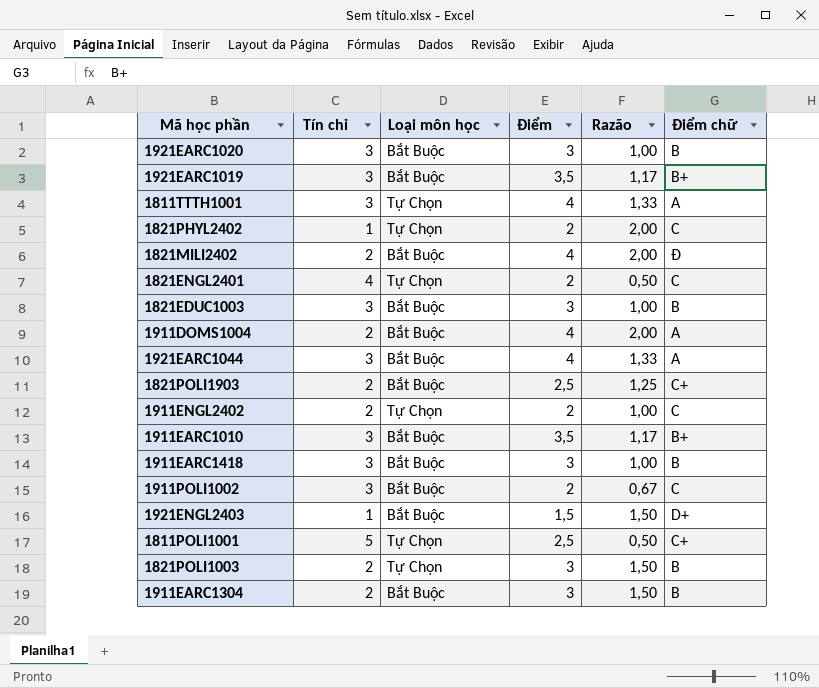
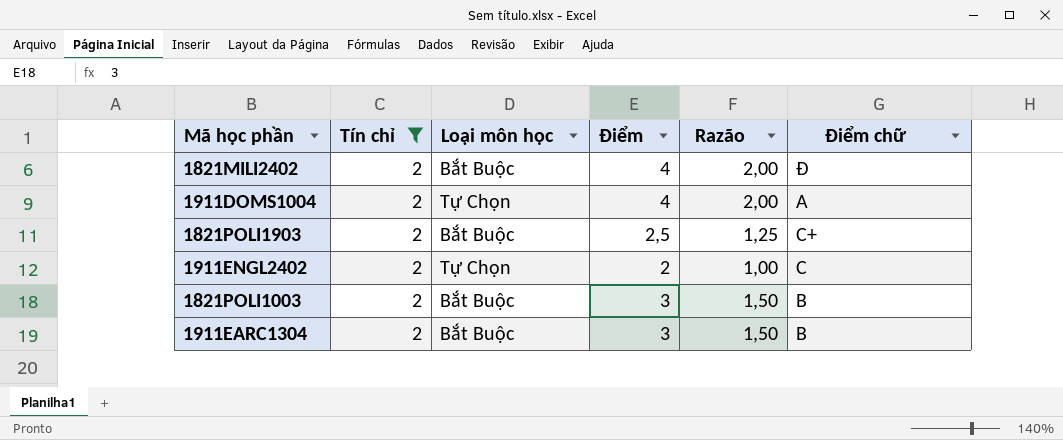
filter: none -> Tín chỉ = 2
1911DOMS1004 | Loại môn học: Bắt Buộc -> Tự Chọn
1821POLI1003 | Loại môn học: Tự Chọn -> Bắt Buộc

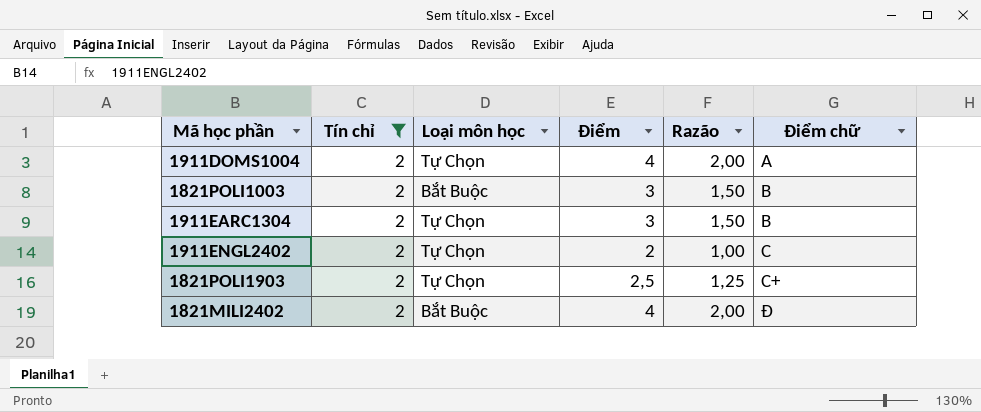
row order: none -> Điểm chữ ascending
1911EARC1304 | Loại môn học: Bắt Buộc -> Tự Chọn
1821POLI1903 | Loại môn học: Bắt Buộc -> Tự Chọn

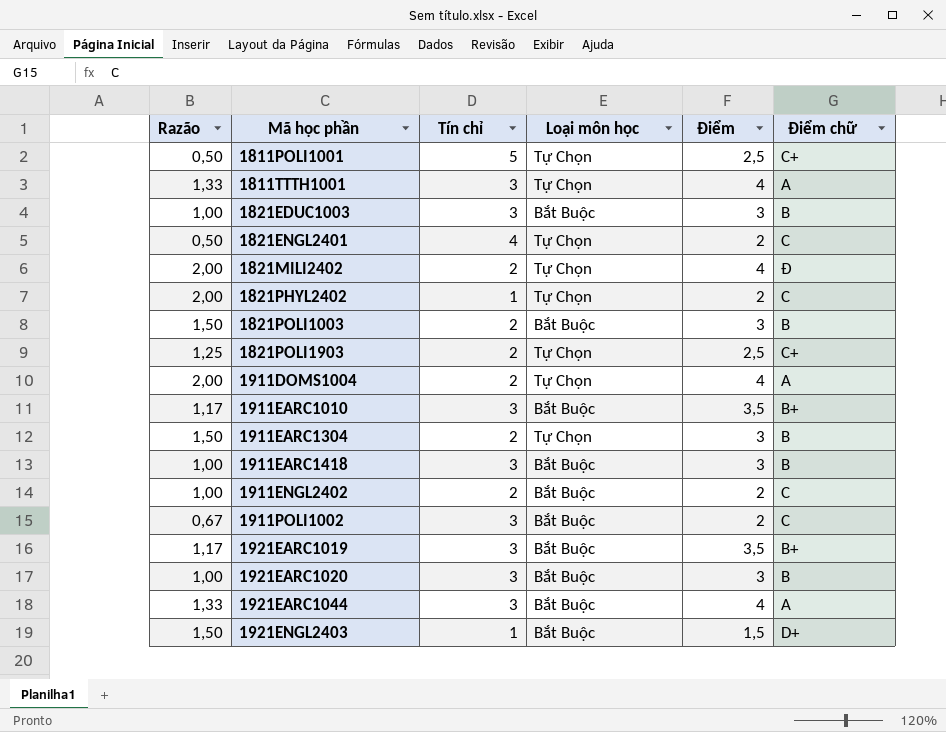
filter: Tín chỉ = 2 -> none
row order: Điểm chữ ascending -> Mã học phần ascending
column Razão | position: 5 -> 1
1821MILI2402 | Loại môn học: Bắt Buộc -> Tự Chọn
1911ENGL2402 | Loại môn học: Tự Chọn -> Bắt Buộc

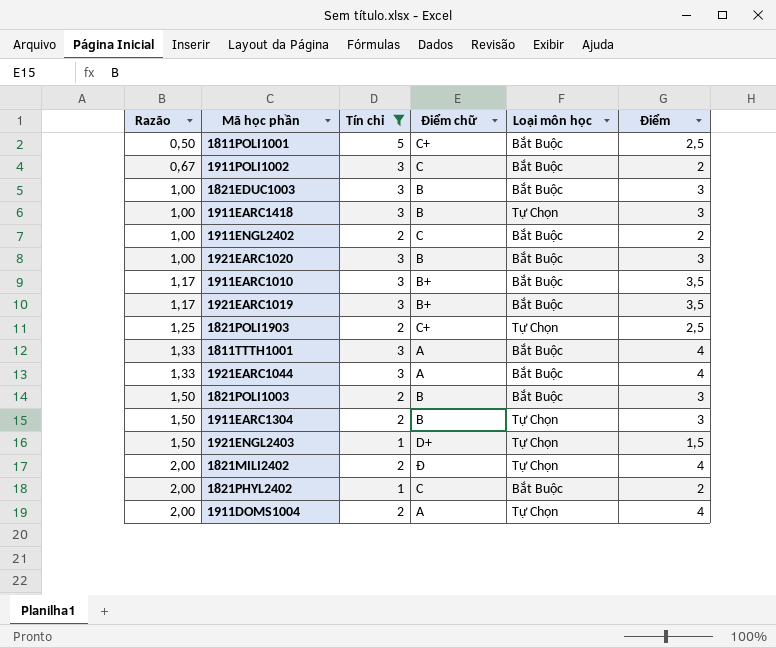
filter: none -> Tín chỉ != 4
row order: Mã học phần ascending -> Razão ascending
column Điểm chữ | position: 6 -> 4
1811POLI1001 | Loại môn học: Tự Chọn -> Bắt Buộc
1911EARC1418 | Loại môn học: Bắt Buộc -> Tự Chọn
1811TTTH1001 | Loại môn học: Tự Chọn -> Bắt Buộc
1921ENGL2403 | Loại môn học: Bắt Buộc -> Tự Chọn
1821PHYL2402 | Loại môn học: Tự Chọn -> Bắt Buộc

